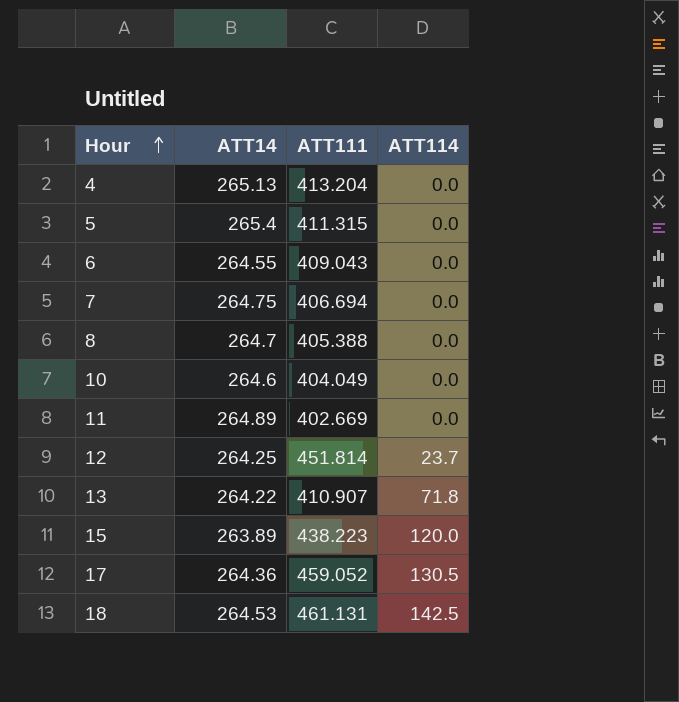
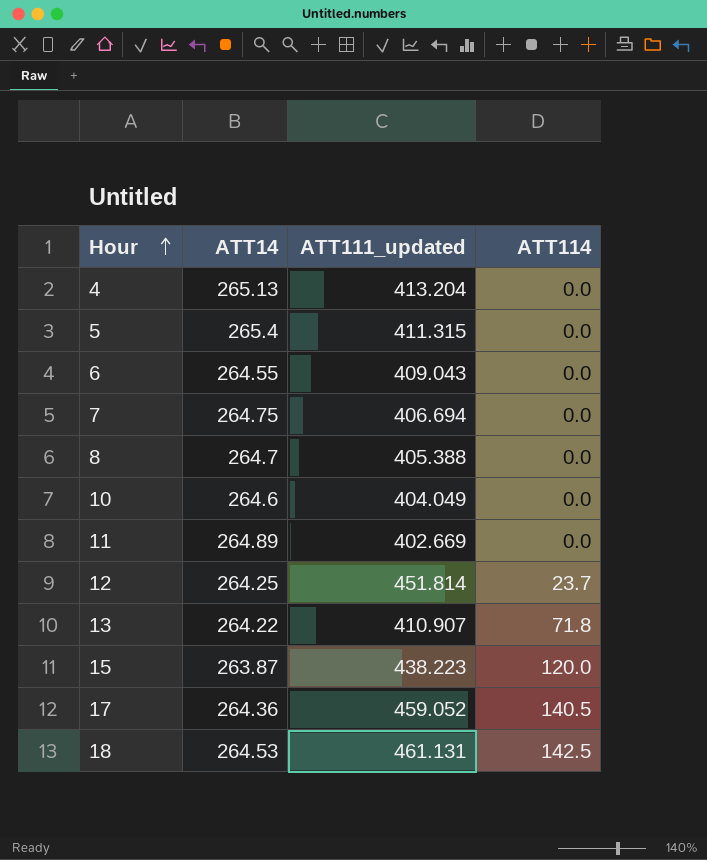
column name: ATT111 -> ATT111_updated
15 | ATT14: 263.89 -> 263.87
17 | ATT114: 130.5 -> 140.5

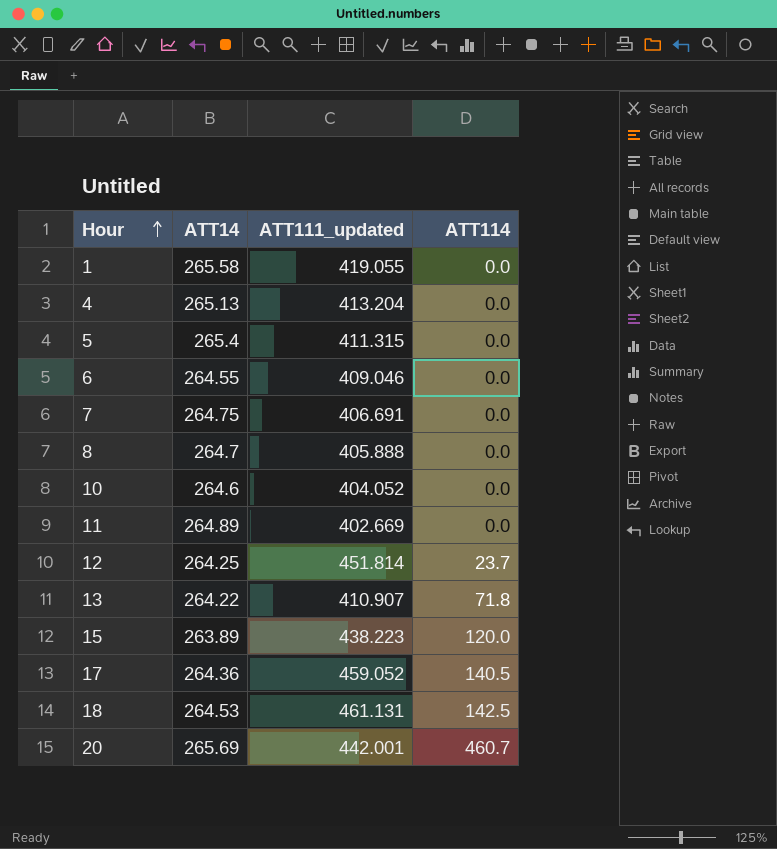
row 1: none -> 265.58 | 419.055 | 0.0
6 | ATT111_updated: 409.043 -> 409.046
7 | ATT111_updated: 406.694 -> 406.691
8 | ATT111_updated: 405.388 -> 405.888
10 | ATT111_updated: 404.049 -> 404.052
15 | ATT14: 263.87 -> 263.89
row 20: none -> 265.69 | 442.001 | 460.7

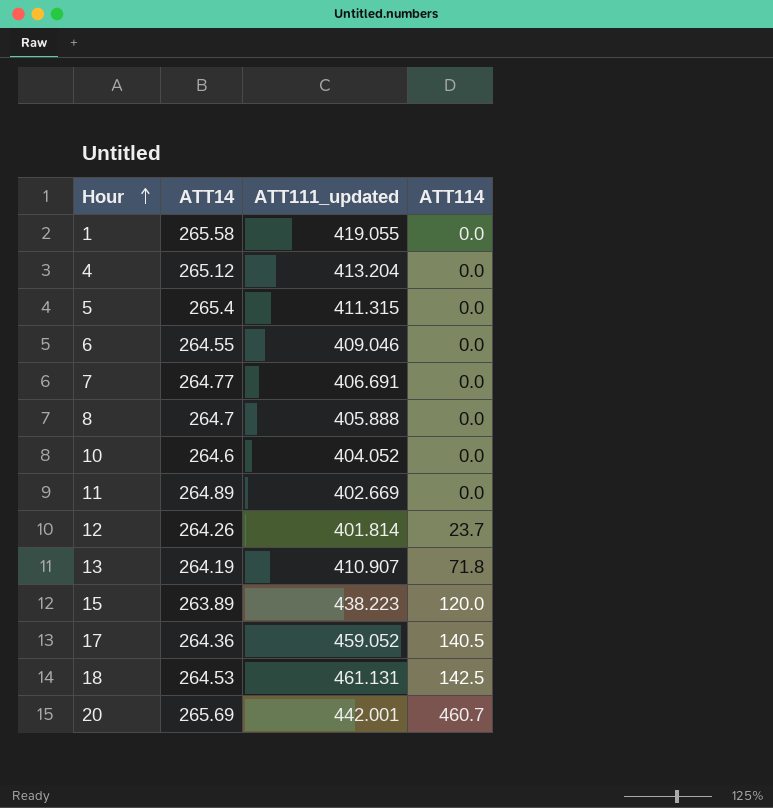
4 | ATT14: 265.13 -> 265.12
7 | ATT14: 264.75 -> 264.77
12 | ATT14: 264.25 -> 264.26
12 | ATT111_updated: 451.814 -> 401.814
13 | ATT14: 264.22 -> 264.19

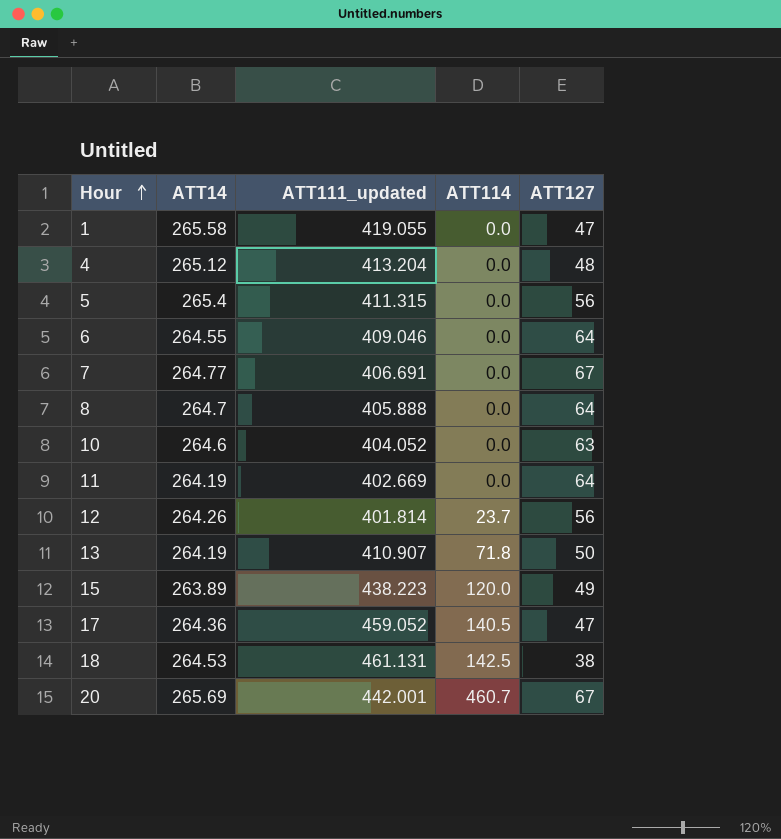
column ATT127 | position: none -> 5
11 | ATT14: 264.89 -> 264.19

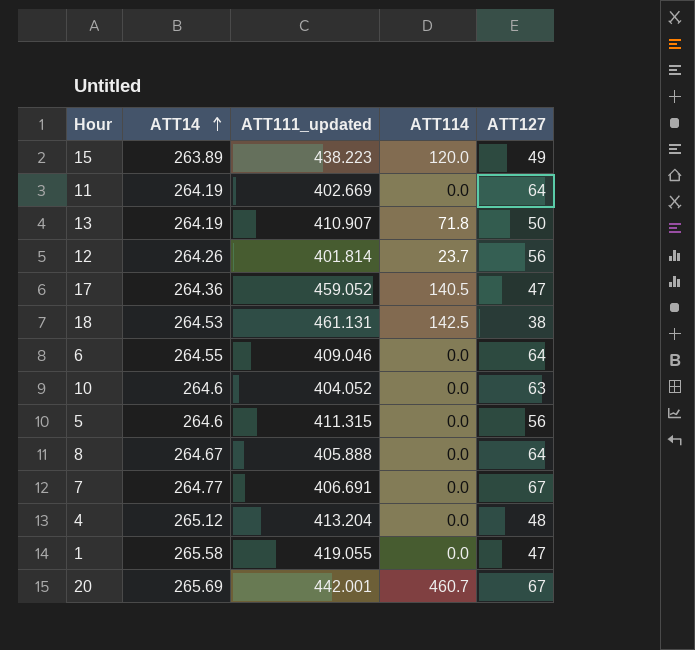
row order: Hour ascending -> ATT14 ascending
5 | ATT14: 265.4 -> 264.6
8 | ATT14: 264.7 -> 264.67

